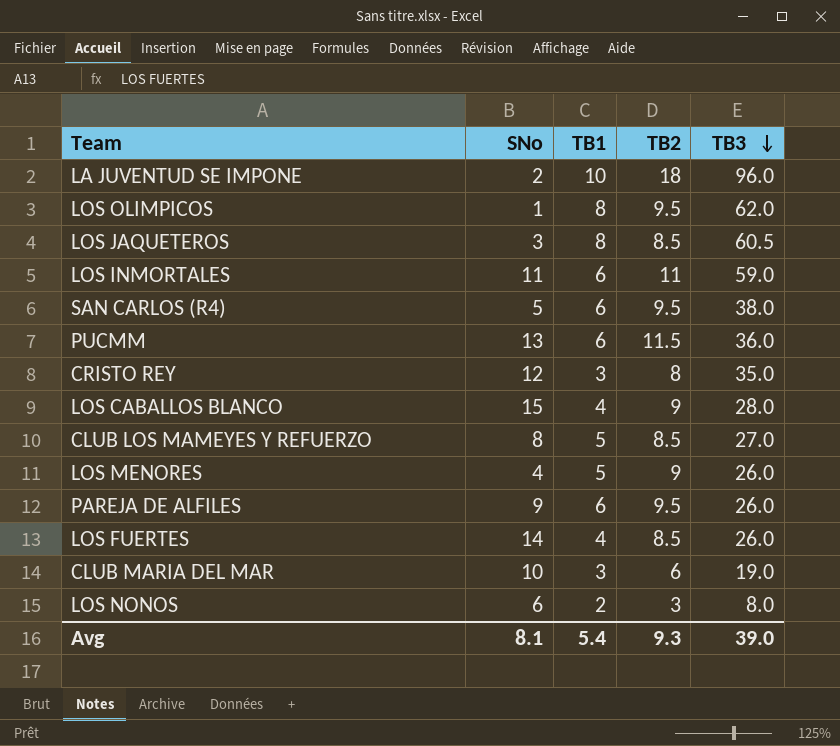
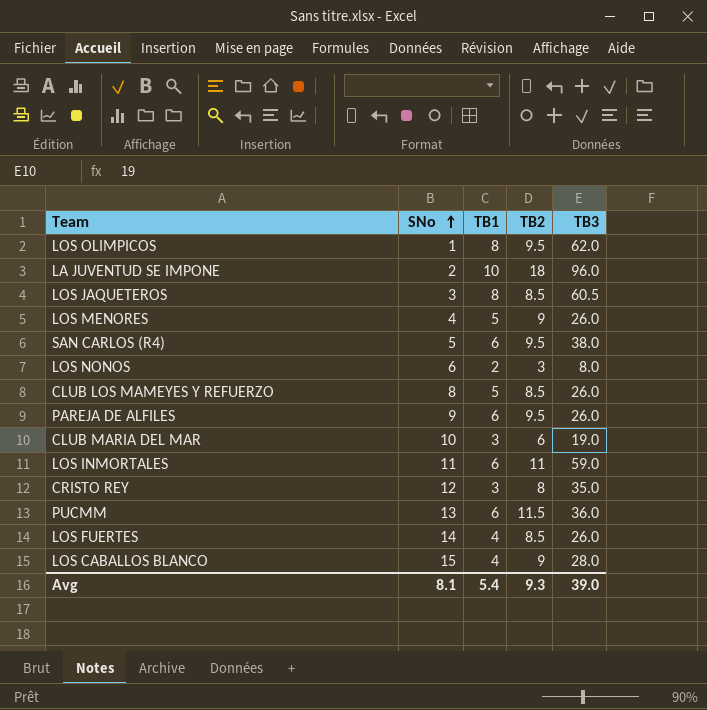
row order: TB3 descending -> SNo ascending
CLUB LOS MAMEYES Y REFUERZO | TB3: 27.0 -> 26.0

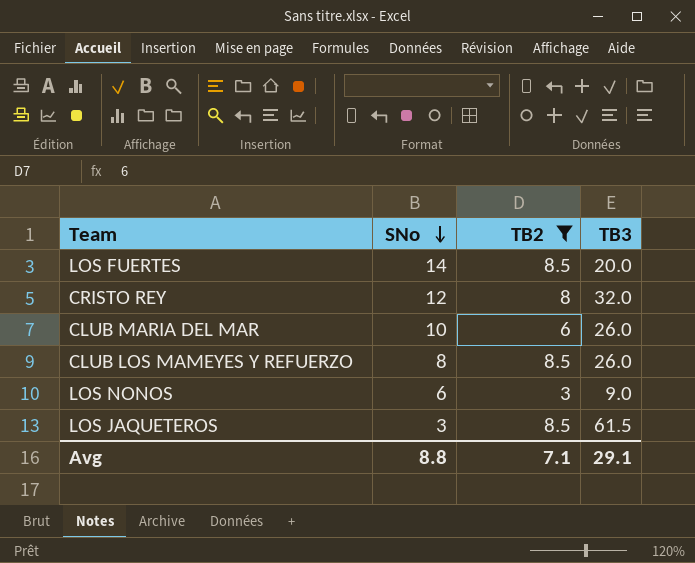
filter: none -> TB2 <= 8.5
row order: SNo ascending -> SNo descending
column TB1 | position: 3 -> none
LOS FUERTES | TB3: 26.0 -> 20.0
CRISTO REY | TB3: 35.0 -> 32.0
CLUB MARIA DEL MAR | TB3: 19.0 -> 26.0
LOS NONOS | TB3: 8.0 -> 9.0
LOS JAQUETEROS | TB3: 60.5 -> 61.5
Avg | SNo: 8.1 -> 8.8
Avg | TB2: 9.3 -> 7.1
Avg | TB3: 39.0 -> 29.1

